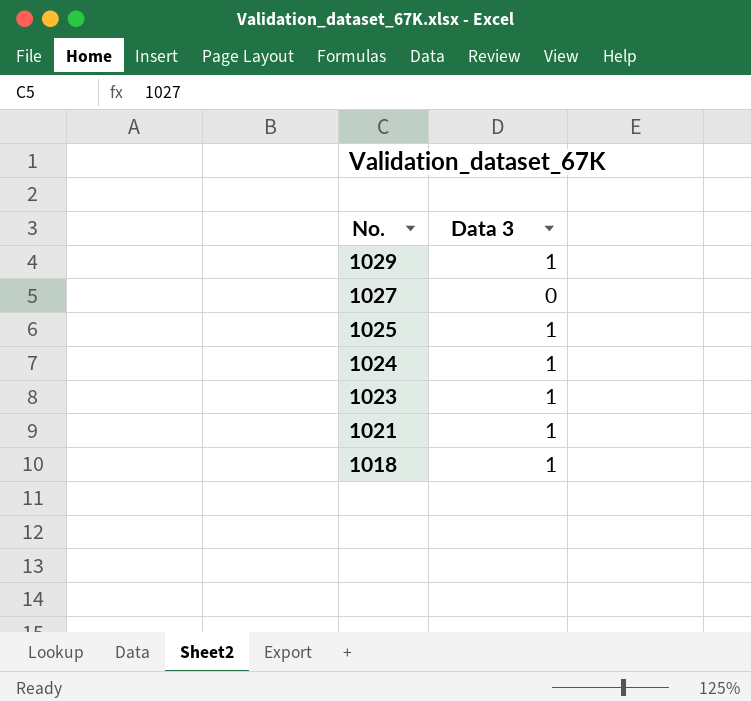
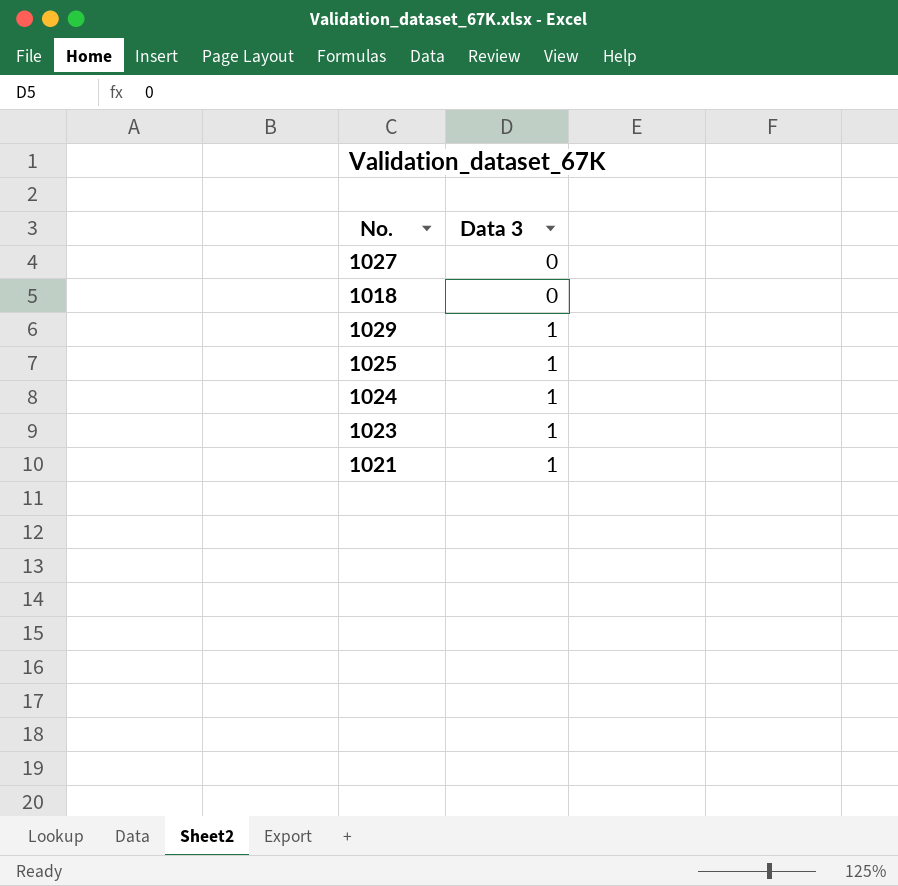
row order: No. descending -> Data 3 ascending
1018 | Data 3: 1 -> 0

